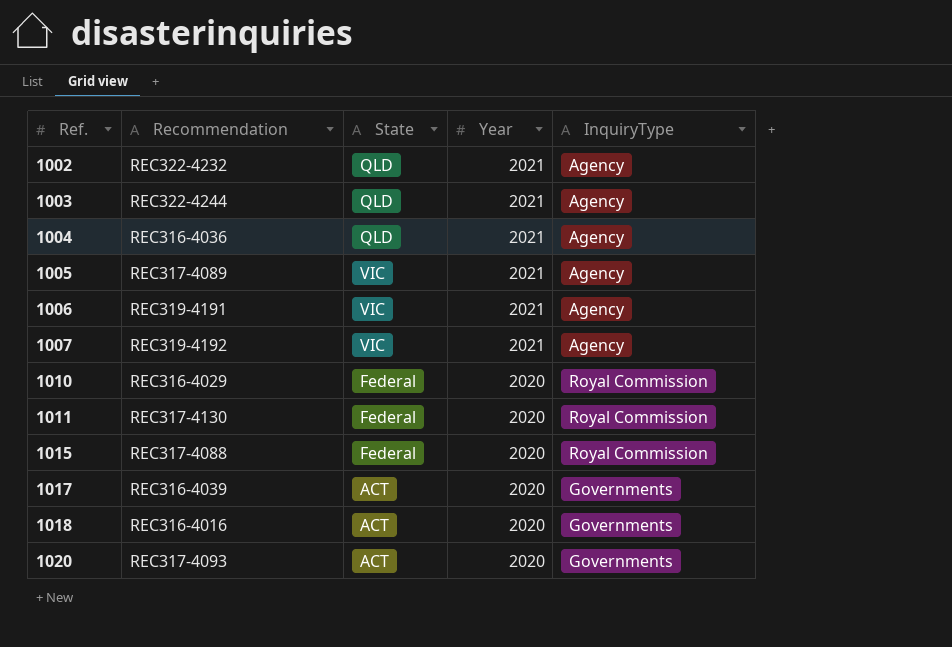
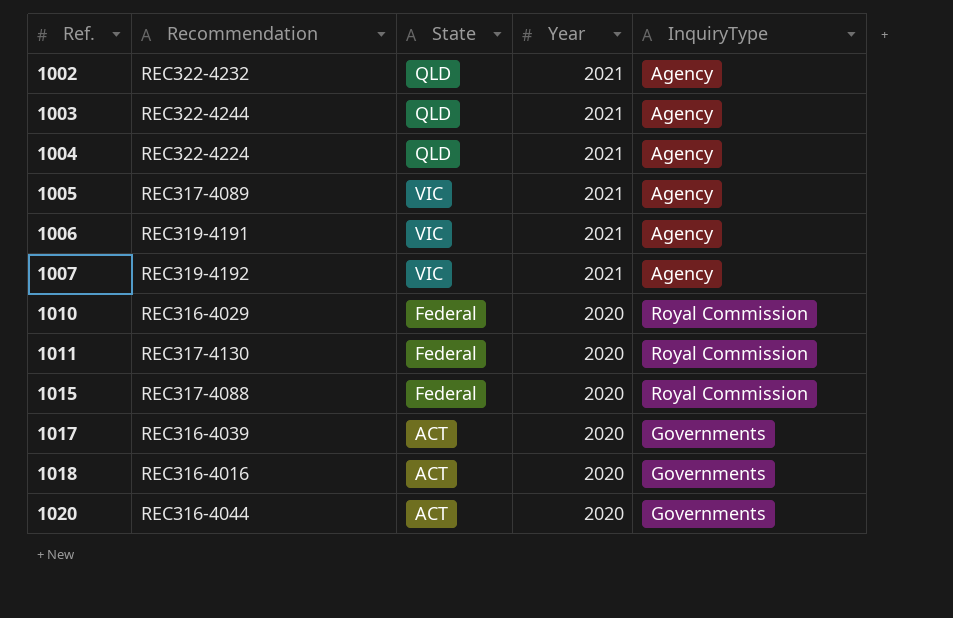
1004 | Recommendation: REC316-4036 -> REC322-4224
1020 | Recommendation: REC317-4093 -> REC316-4044

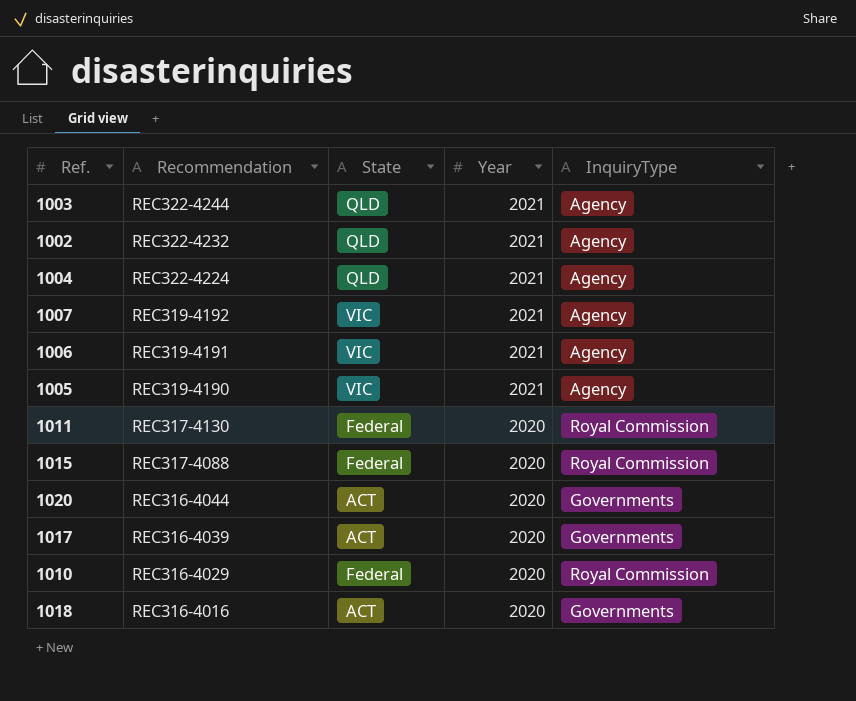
row order: Ref. ascending -> Recommendation descending
1005 | Recommendation: REC317-4089 -> REC319-4190

